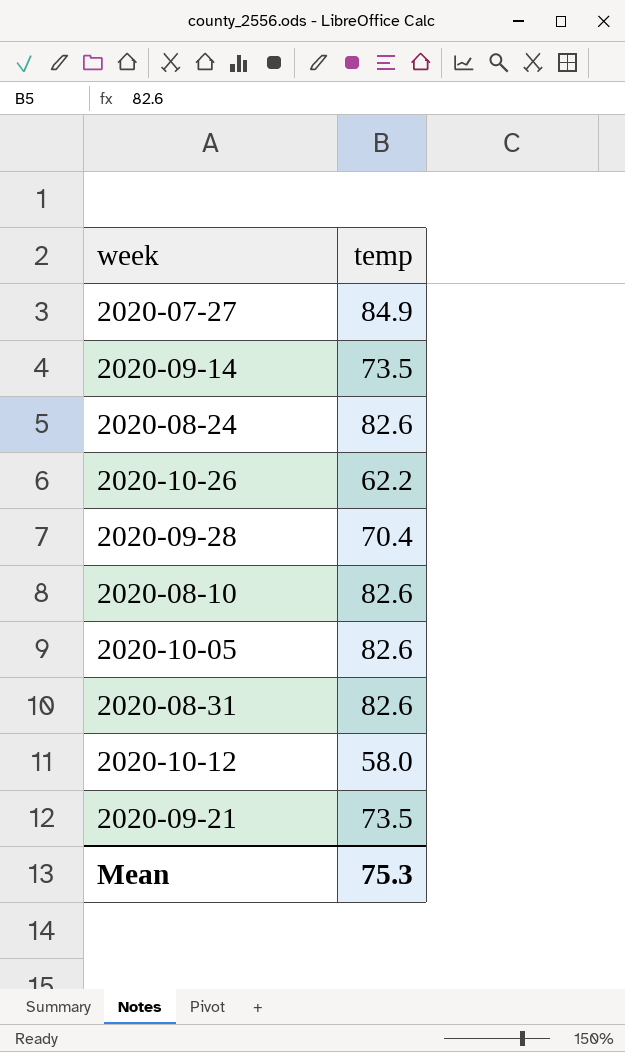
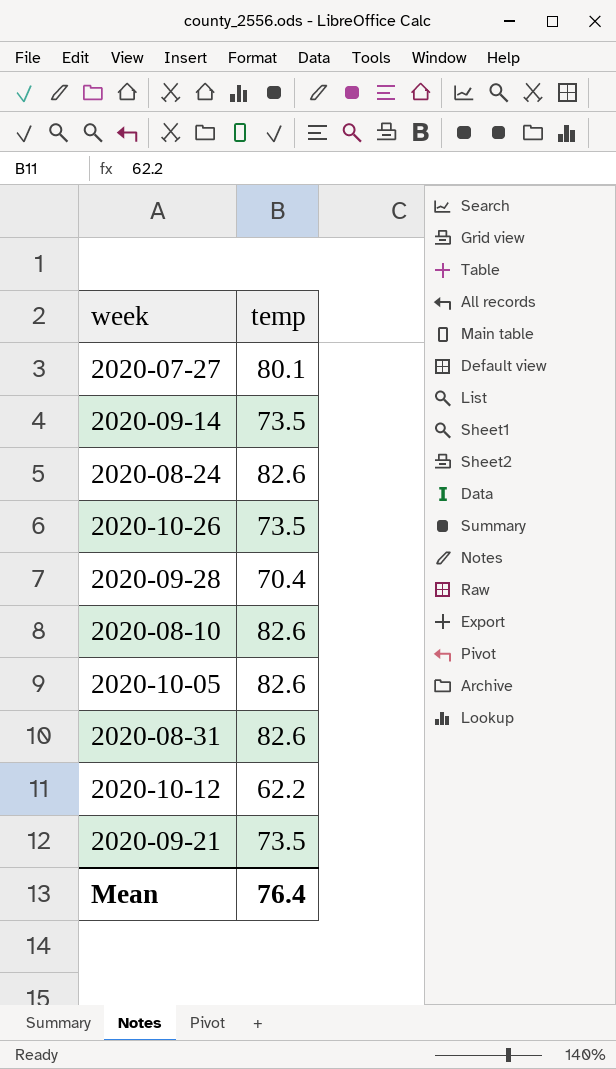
2020-07-27 | temp: 84.9 -> 80.1
2020-10-26 | temp: 62.2 -> 73.5
2020-10-12 | temp: 58.0 -> 62.2
Mean | temp: 75.3 -> 76.4

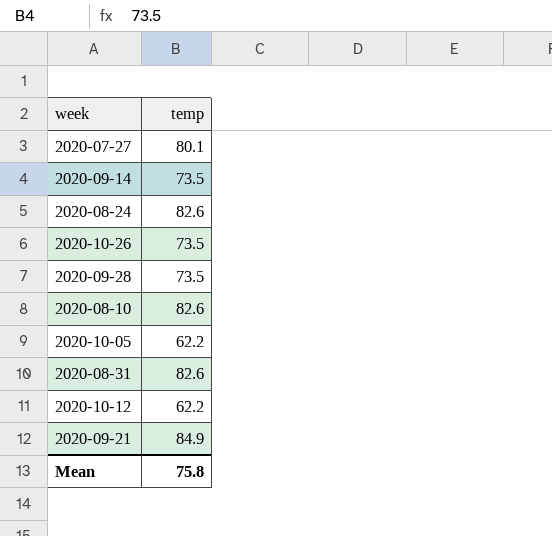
2020-09-28 | temp: 70.4 -> 73.5
2020-10-05 | temp: 82.6 -> 62.2
2020-09-21 | temp: 73.5 -> 84.9
Mean | temp: 76.4 -> 75.8

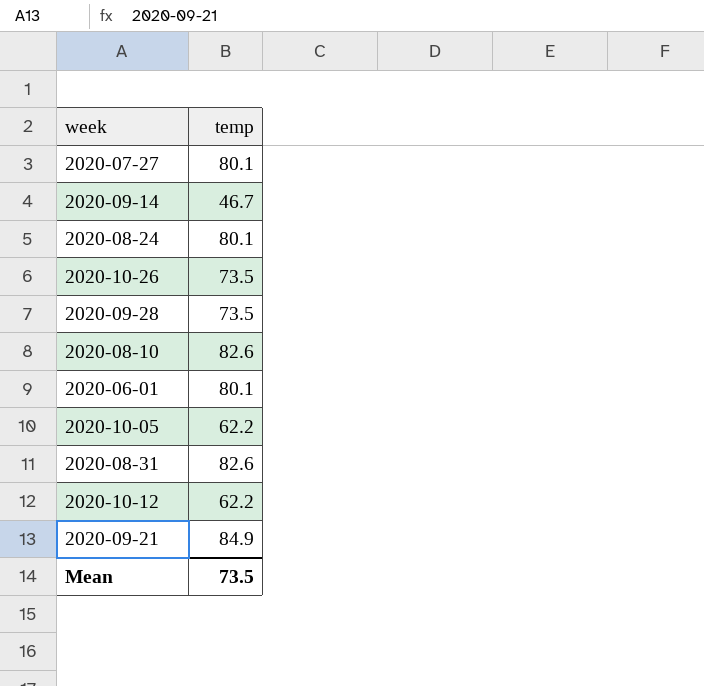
2020-09-14 | temp: 73.5 -> 46.7
2020-08-24 | temp: 82.6 -> 80.1
row 2020-06-01: none -> 80.1
Mean | temp: 75.8 -> 73.5

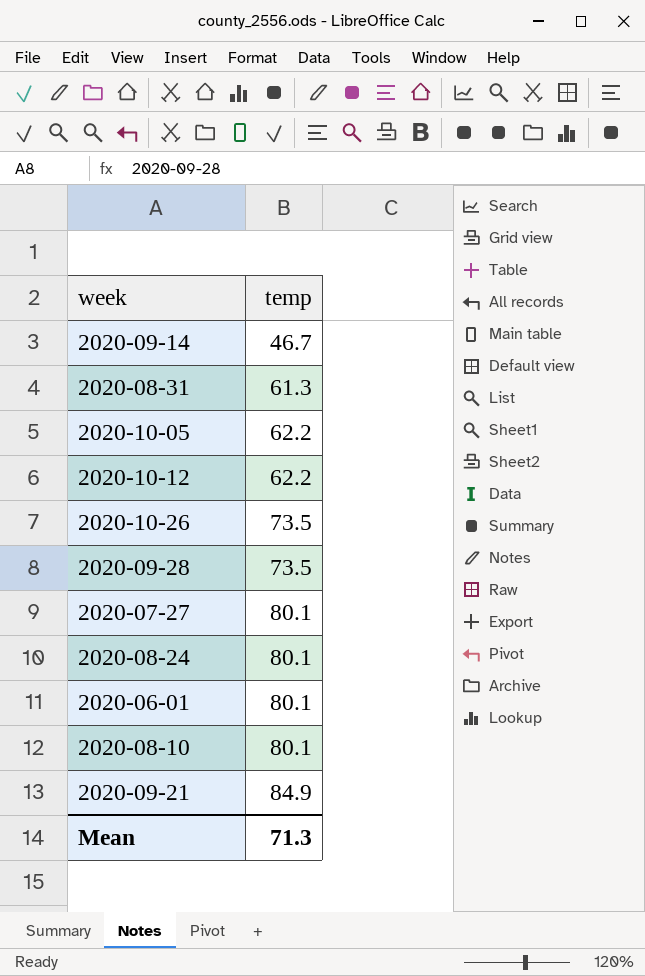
row order: none -> temp ascending
2020-08-31 | temp: 82.6 -> 61.3
2020-08-10 | temp: 82.6 -> 80.1
Mean | temp: 73.5 -> 71.3

